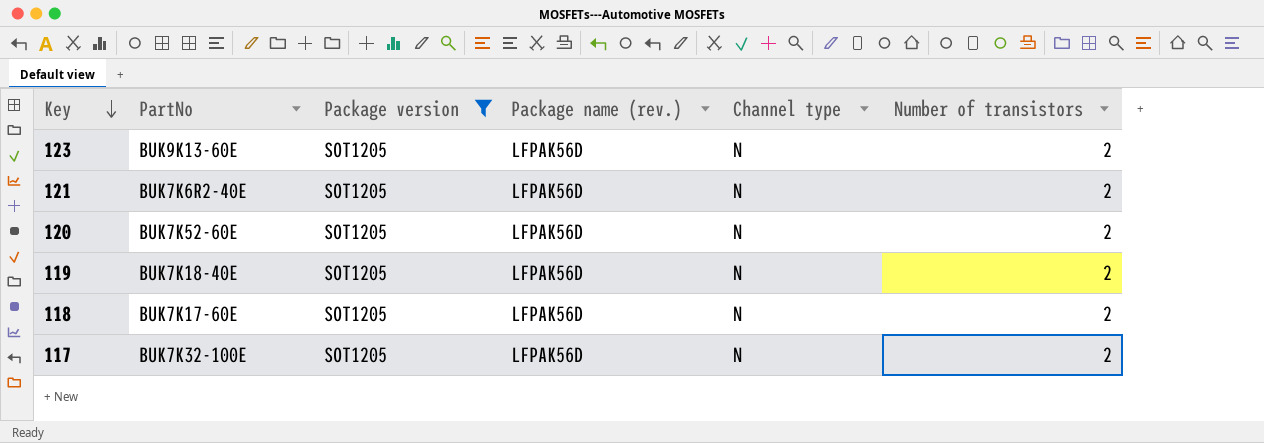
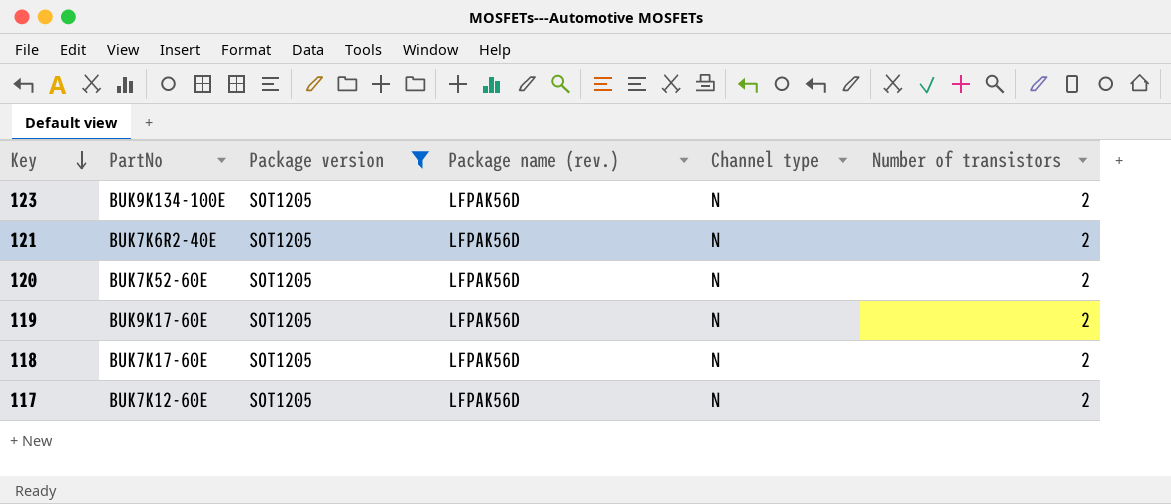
123 | PartNo: BUK9K13-60E -> BUK9K134-100E
119 | PartNo: BUK7K18-40E -> BUK9K17-60E
117 | PartNo: BUK7K32-100E -> BUK7K12-60E

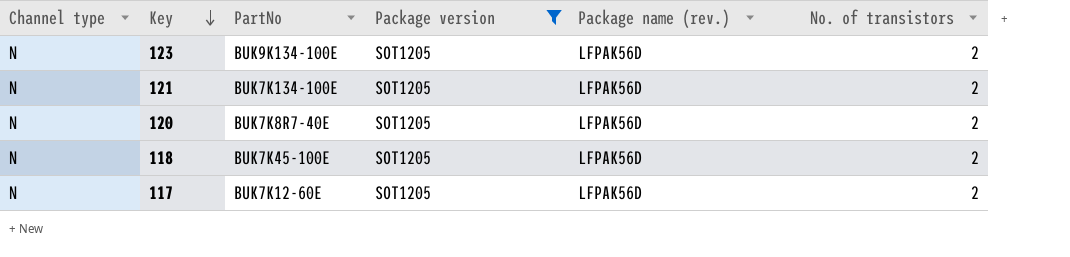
column Channel type | position: 5 -> 1
column name: Number of transistors -> No. of transistors
row 119: BUK9K17-60E | SOT1205 | LFPAK56D | N | 2 -> none
121 | PartNo: BUK7K6R2-40E -> BUK7K134-100E
120 | PartNo: BUK7K52-60E -> BUK7K8R7-40E
118 | PartNo: BUK7K17-60E -> BUK7K45-100E

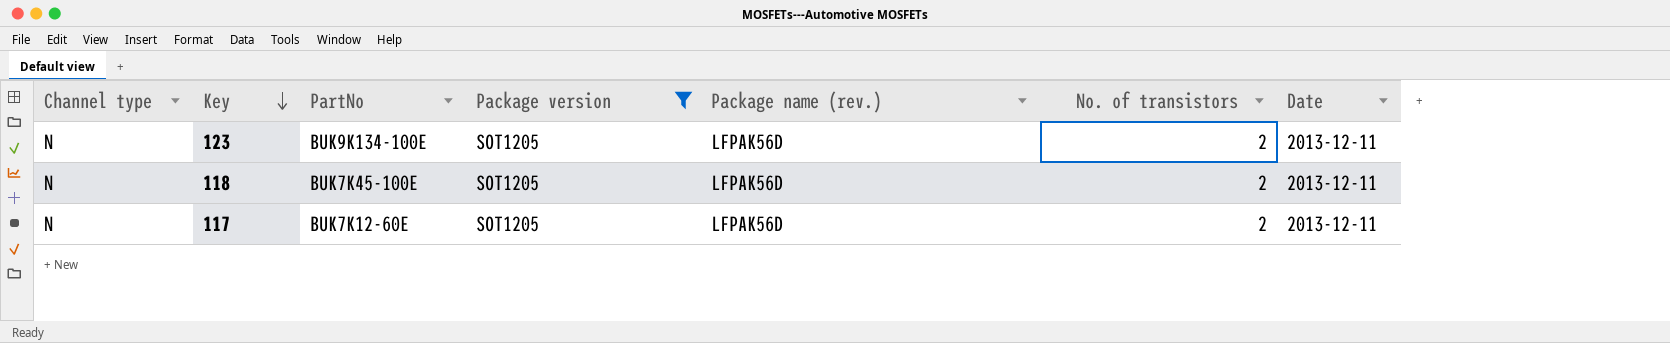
column Date | position: none -> 7
row 121: N | BUK7K134-100E | SOT1205 | LFPAK56D | 2 -> none
row 120: N | BUK7K8R7-40E | SOT1205 | LFPAK56D | 2 -> none

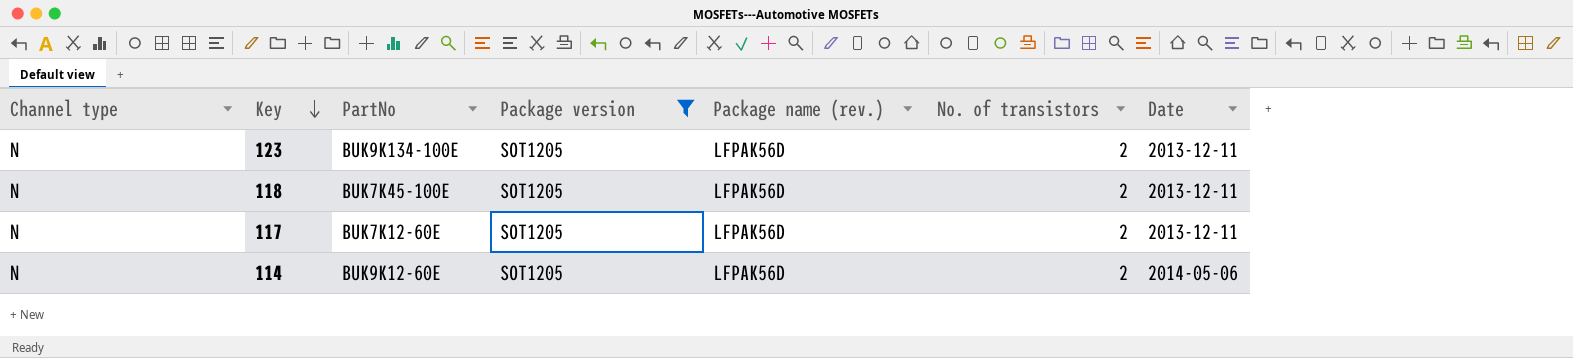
row 114: none -> N | BUK9K12-60E | SOT1205 | LFPAK56D | 2 | 2014-05-06

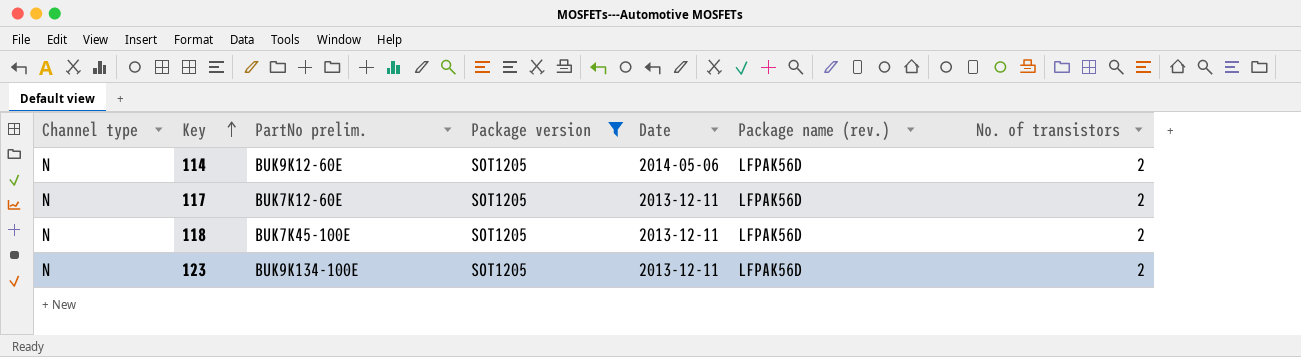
row order: Key descending -> Key ascending
column name: PartNo -> PartNo prelim.
column Date | position: 7 -> 5

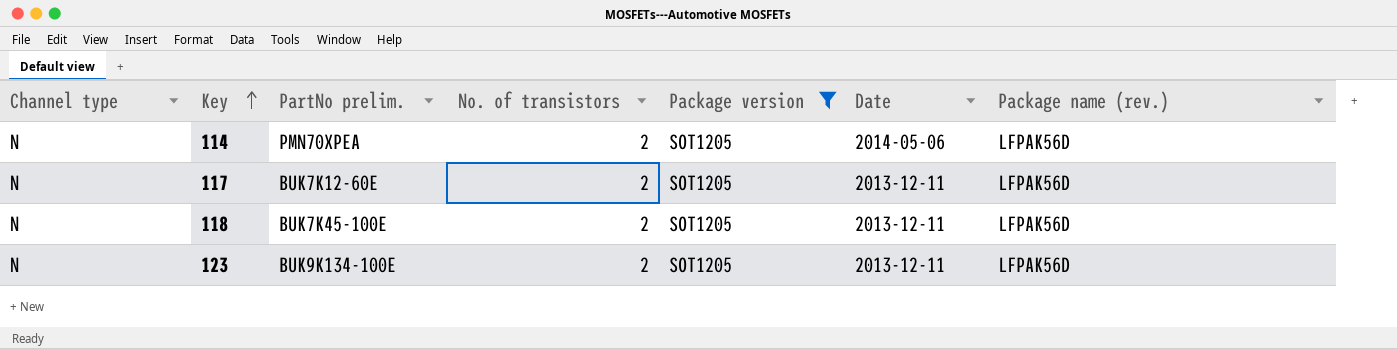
column No. of transistors | position: 7 -> 4
114 | PartNo prelim.: BUK9K12-60E -> PMN70XPEA

